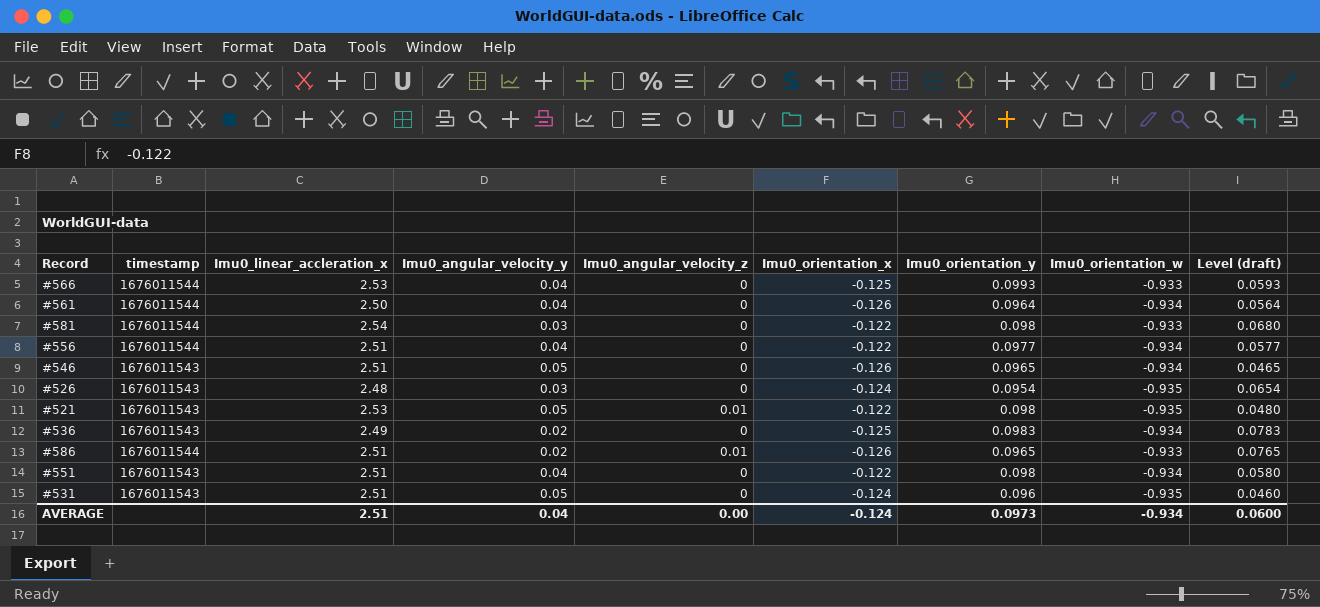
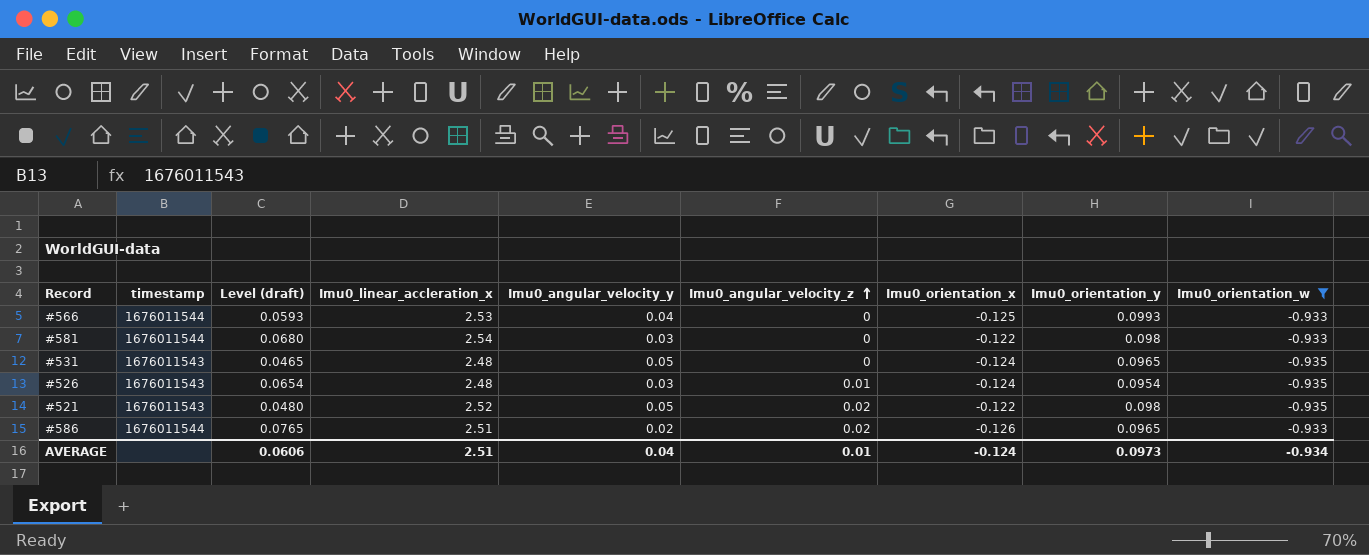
filter: none -> Imu0_orientation_w != -0.934
row order: none -> Imu0_angular_velocity_z ascending
column Level (draft) | position: 9 -> 3
#531 | Level (draft): 0.0460 -> 0.0465
#531 | Imu0_linear_accleration_x: 2.51 -> 2.48
#531 | Imu0_orientation_y: 0.096 -> 0.0965
#526 | Imu0_angular_velocity_z: 0 -> 0.01
#521 | Imu0_linear_accleration_x: 2.53 -> 2.52
#521 | Imu0_angular_velocity_z: 0.01 -> 0.02
#586 | Imu0_angular_velocity_z: 0.01 -> 0.02
AVERAGE | Level (draft): 0.0600 -> 0.0606
AVERAGE | Imu0_angular_velocity_z: 0.00 -> 0.01

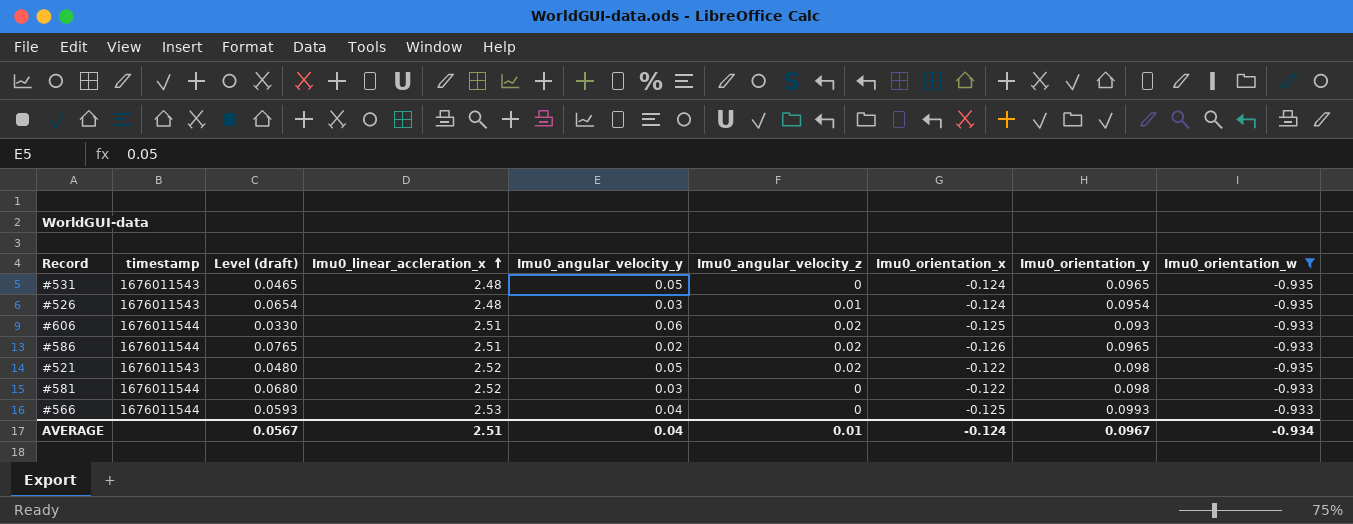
row order: Imu0_angular_velocity_z ascending -> Imu0_linear_accleration_x ascending
row #606: none -> 1676011544 | 0.0330 | 2.51 | 0.06 | 0.02 | -0.125 | 0.093 | -0.933
#581 | Imu0_linear_accleration_x: 2.54 -> 2.52
AVERAGE | Level (draft): 0.0606 -> 0.0567
AVERAGE | Imu0_orientation_y: 0.0973 -> 0.0967

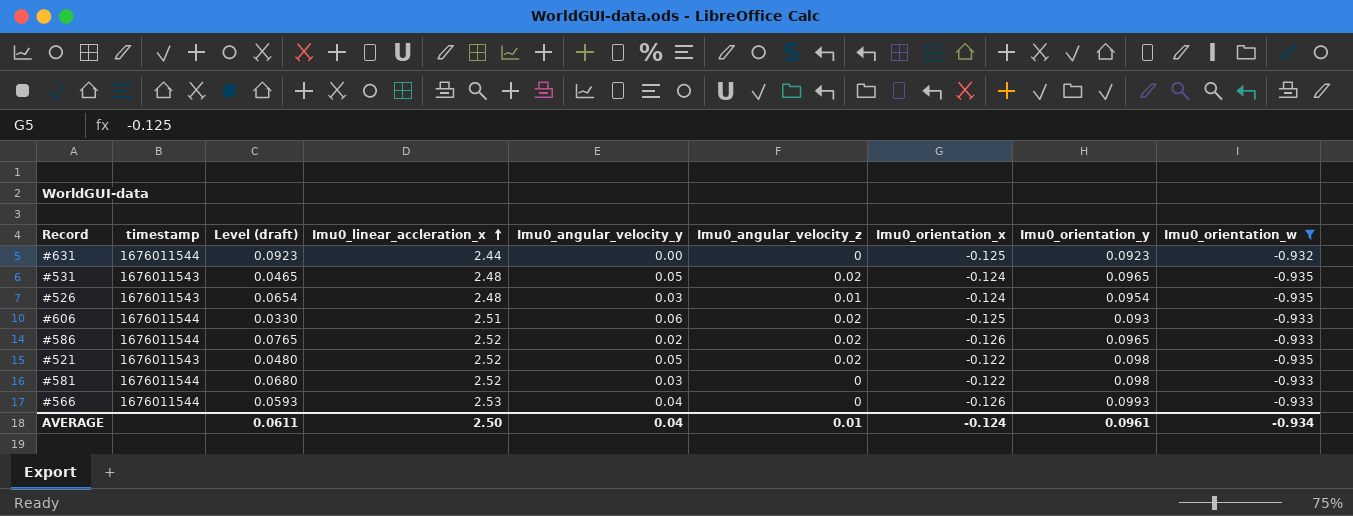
row #631: none -> 1676011544 | 0.0923 | 2.44 | 0.00 | 0 | -0.125 | 0.0923 | -0.932
#531 | Imu0_angular_velocity_z: 0 -> 0.02
#586 | Imu0_linear_accleration_x: 2.51 -> 2.52
#566 | Imu0_orientation_x: -0.125 -> -0.126
AVERAGE | Level (draft): 0.0567 -> 0.0611
AVERAGE | Imu0_linear_accleration_x: 2.51 -> 2.50
AVERAGE | Imu0_orientation_y: 0.0967 -> 0.0961

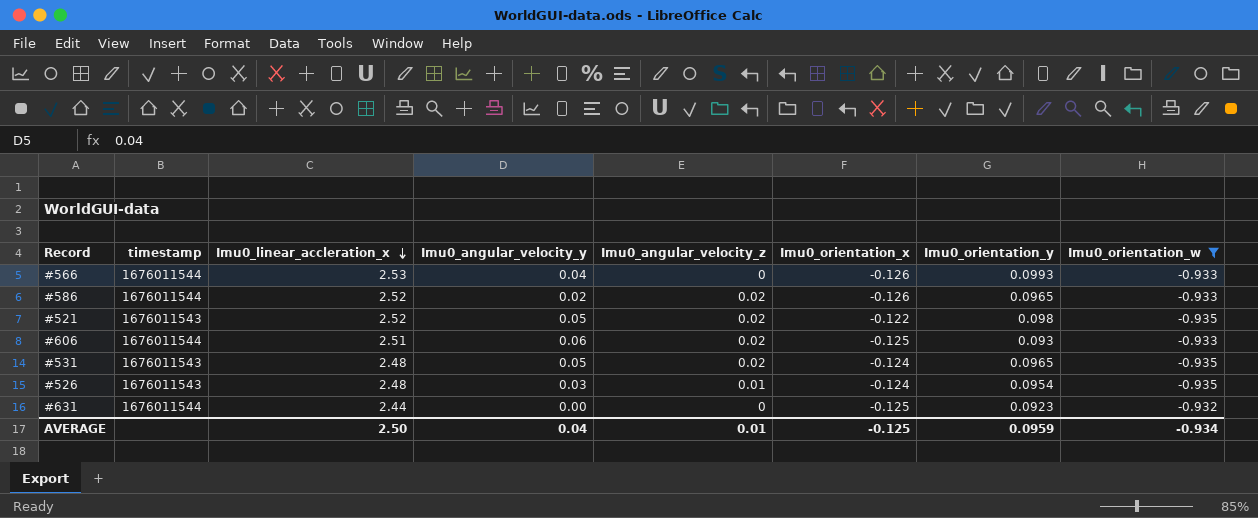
row order: Imu0_linear_accleration_x ascending -> Imu0_linear_accleration_x descending
column Level (draft) | formula: [Imu0_orientation_y] - [Imu0_angular_velocity_y] -> none
row #581: 1676011544 | 0.0680 | 2.52 | 0.03 | 0 | -0.122 | 0.098 | -0.933 -> none
AVERAGE | Imu0_orientation_x: -0.124 -> -0.125
AVERAGE | Imu0_orientation_y: 0.0961 -> 0.0959

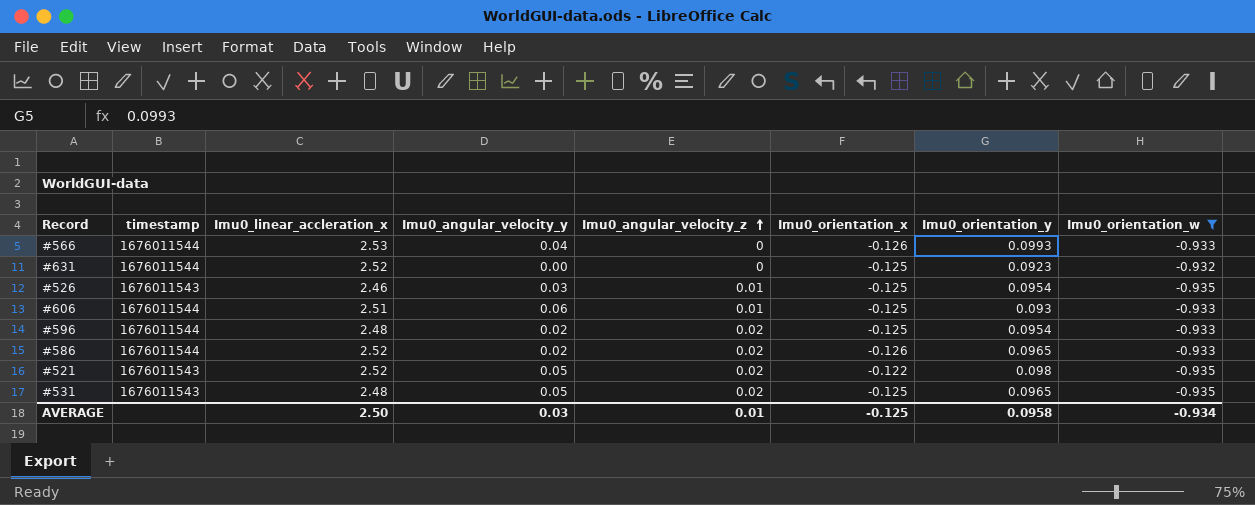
row order: Imu0_linear_accleration_x descending -> Imu0_angular_velocity_z ascending
#631 | Imu0_linear_accleration_x: 2.44 -> 2.52
#526 | Imu0_linear_accleration_x: 2.48 -> 2.46
#526 | Imu0_orientation_x: -0.124 -> -0.125
#606 | Imu0_angular_velocity_z: 0.02 -> 0.01
row #596: none -> 1676011544 | 2.48 | 0.02 | 0.02 | -0.125 | 0.0954 | -0.933
#531 | Imu0_orientation_x: -0.124 -> -0.125
AVERAGE | Imu0_angular_velocity_y: 0.04 -> 0.03
AVERAGE | Imu0_orientation_y: 0.0959 -> 0.0958

